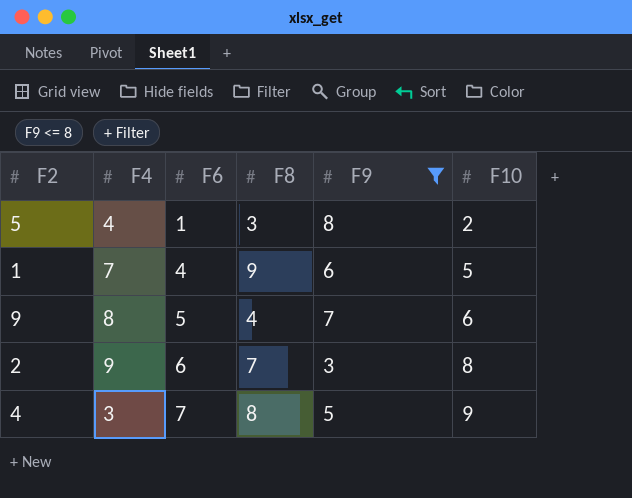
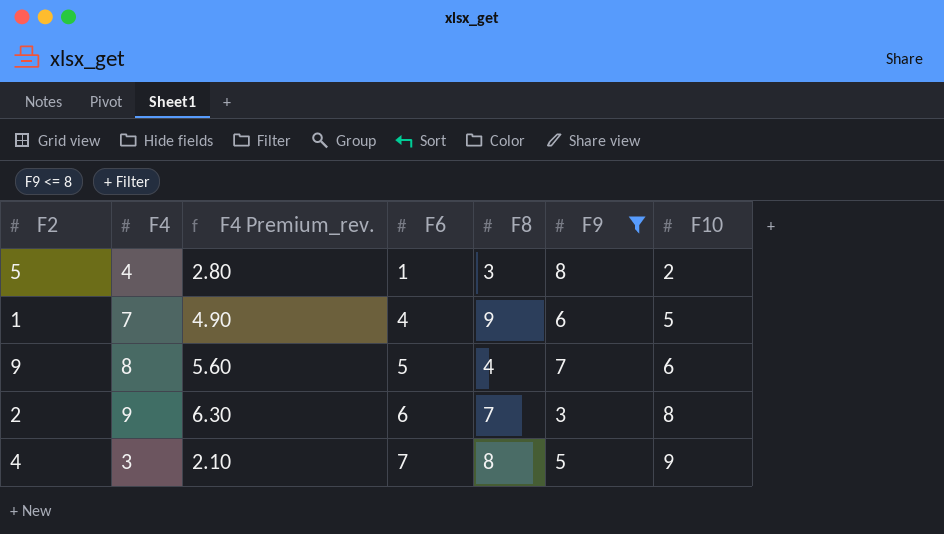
column F4 Premium_rev. | formula: none -> [F4] * 0.7

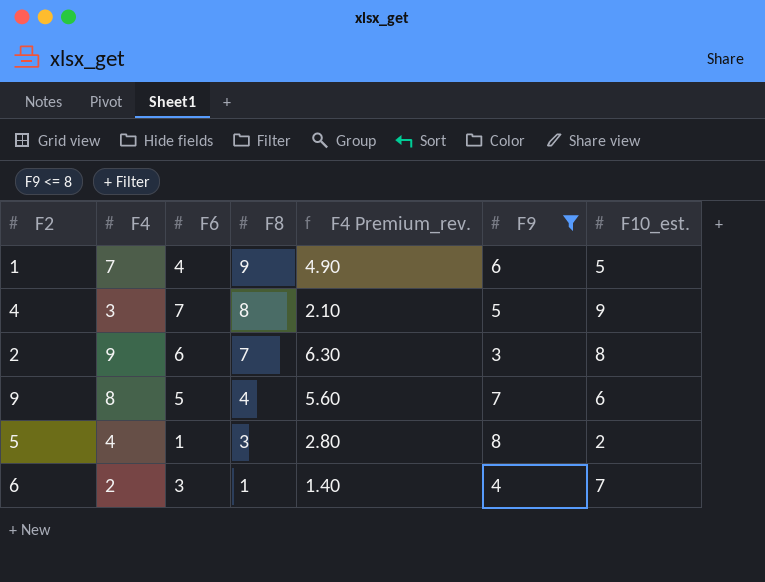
row order: F6 ascending -> F8 descending
column F4 Premium_rev. | position: 3 -> 5
column name: F10 -> F10_est.
row 6: none -> 2 | 3 | 1 | 1.40 | 4 | 7

